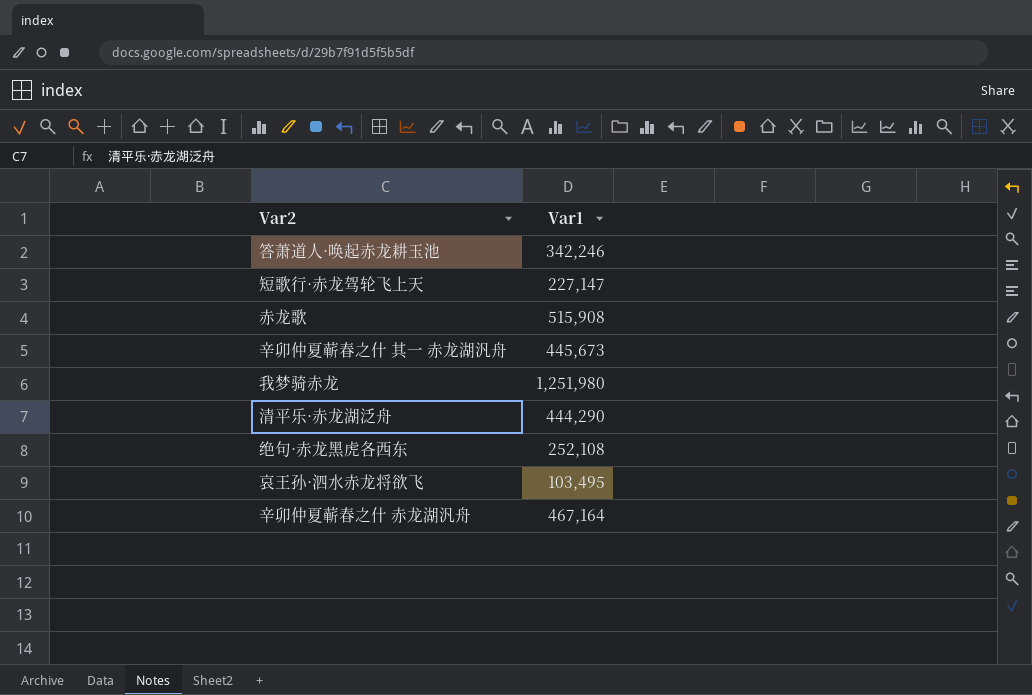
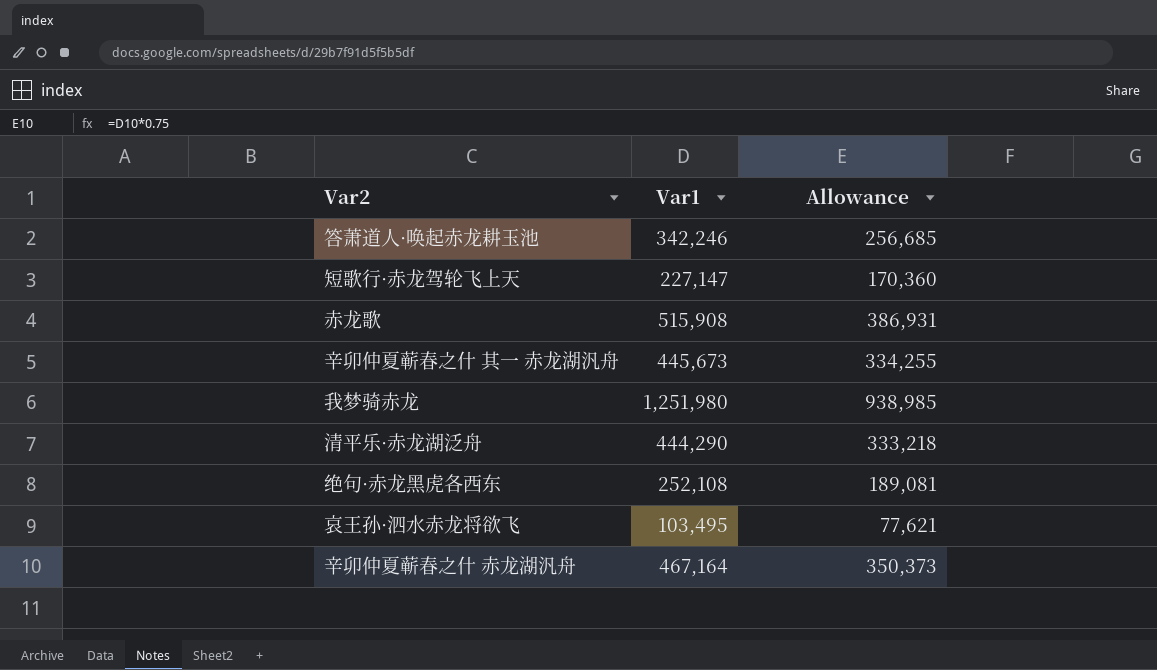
column Allowance | formula: none -> [Var1] * 0.75

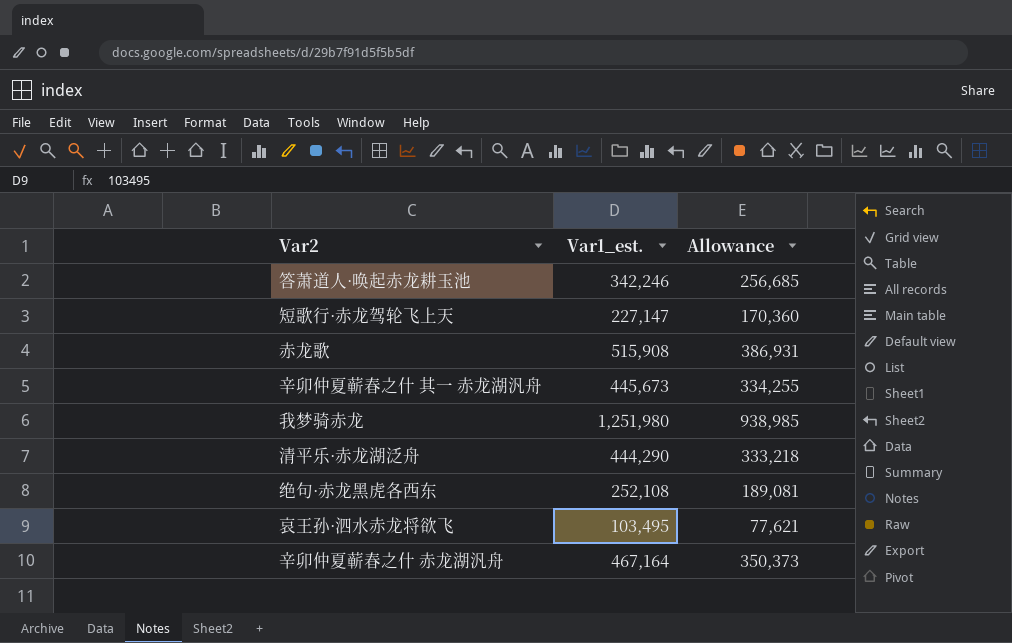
column name: Var1 -> Var1_est.

